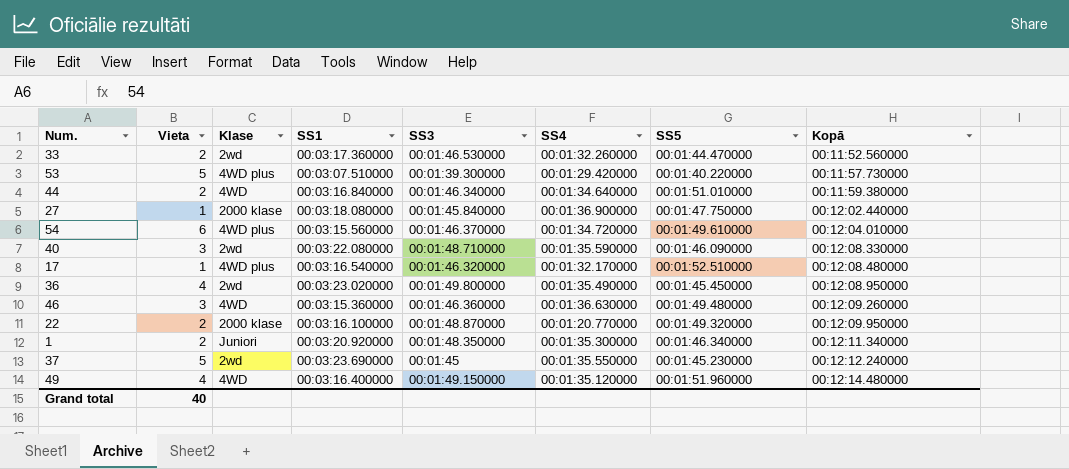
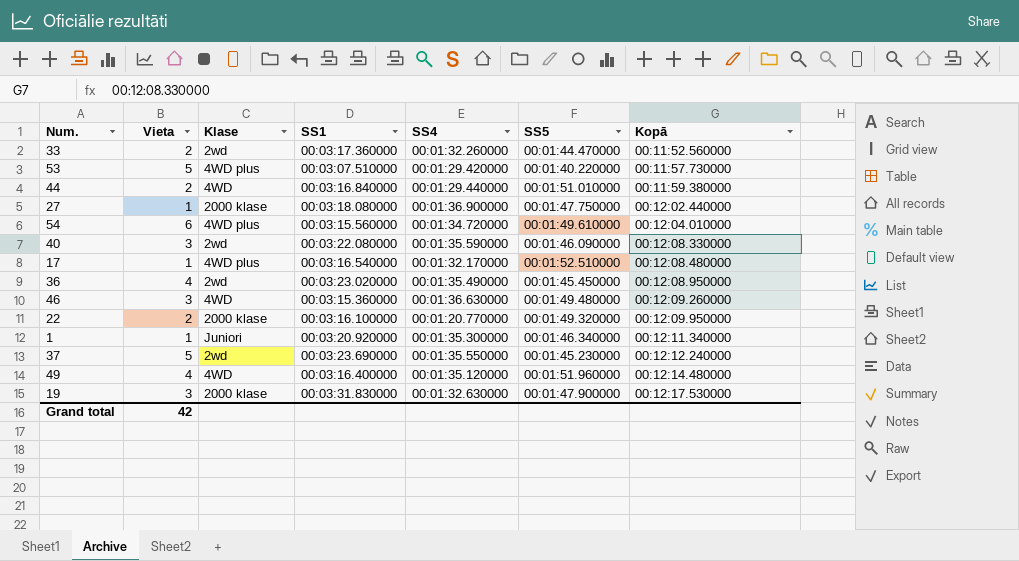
column SS3 | position: 5 -> none
44 | SS4: 00:01:34.640000 -> 00:01:29.440000
1 | Vieta: 2 -> 1
row 19: none -> 3 | 2000 klase | 00:03:31.830000 | 00:01:32.630000 | 00:01:47.900000 | 00:12:17.530000
Grand total | Vieta: 40 -> 42

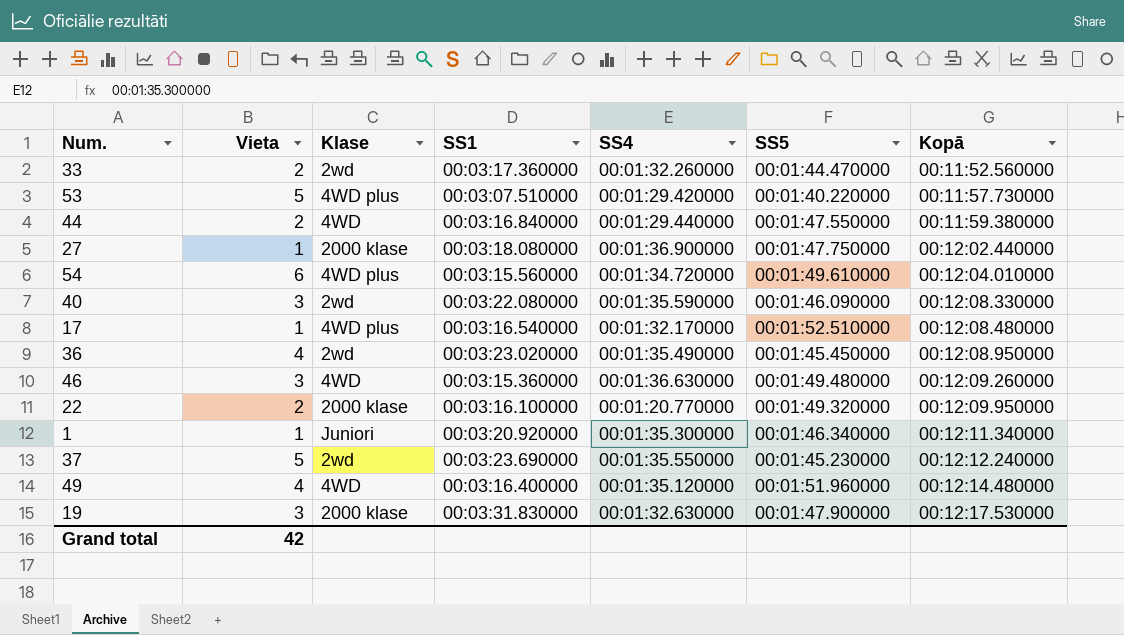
44 | SS5: 00:01:51.010000 -> 00:01:47.550000

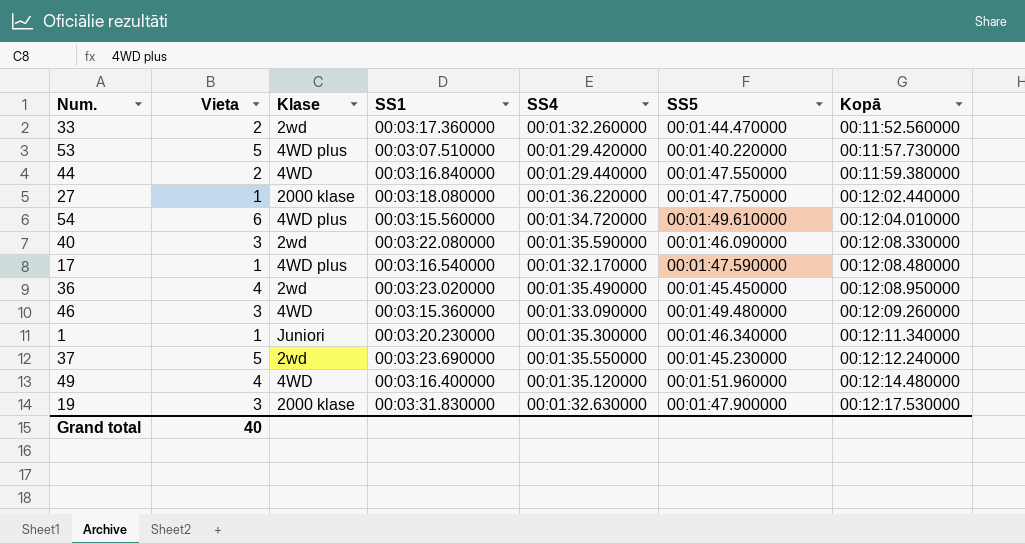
row 22: 2 | 2000 klase | 00:03:16.100000 | 00:01:20.770000 | 00:01:49.320000 | 00:12:09.950000 -> none
27 | SS4: 00:01:36.900000 -> 00:01:36.220000
17 | SS5: 00:01:52.510000 -> 00:01:47.590000
46 | SS4: 00:01:36.630000 -> 00:01:33.090000
1 | SS1: 00:03:20.920000 -> 00:03:20.230000
Grand total | Vieta: 42 -> 40

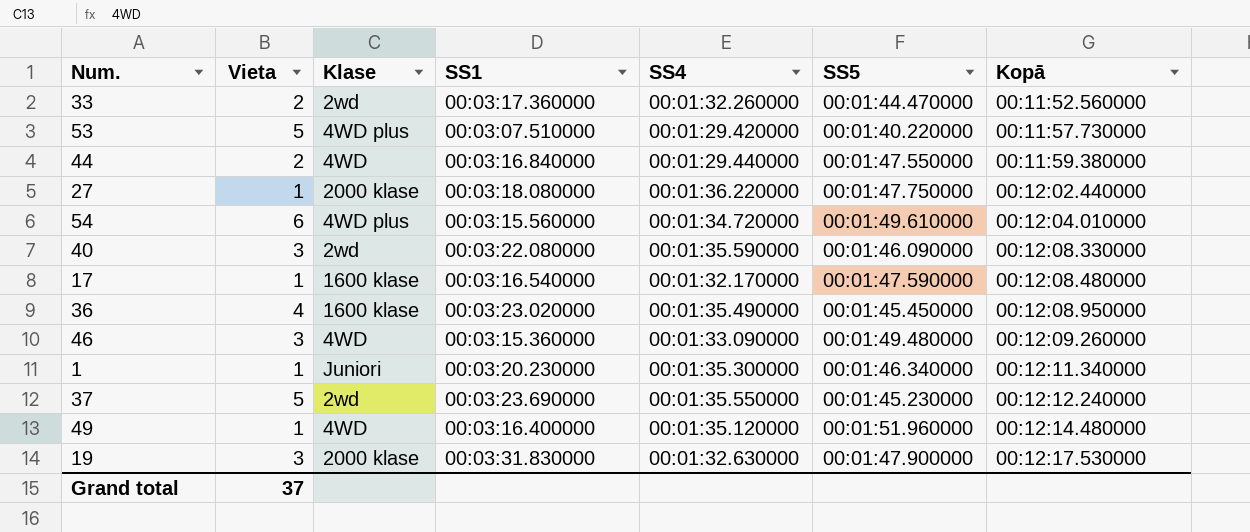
17 | Klase: 4WD plus -> 1600 klase
36 | Klase: 2wd -> 1600 klase
49 | Vieta: 4 -> 1
Grand total | Vieta: 40 -> 37

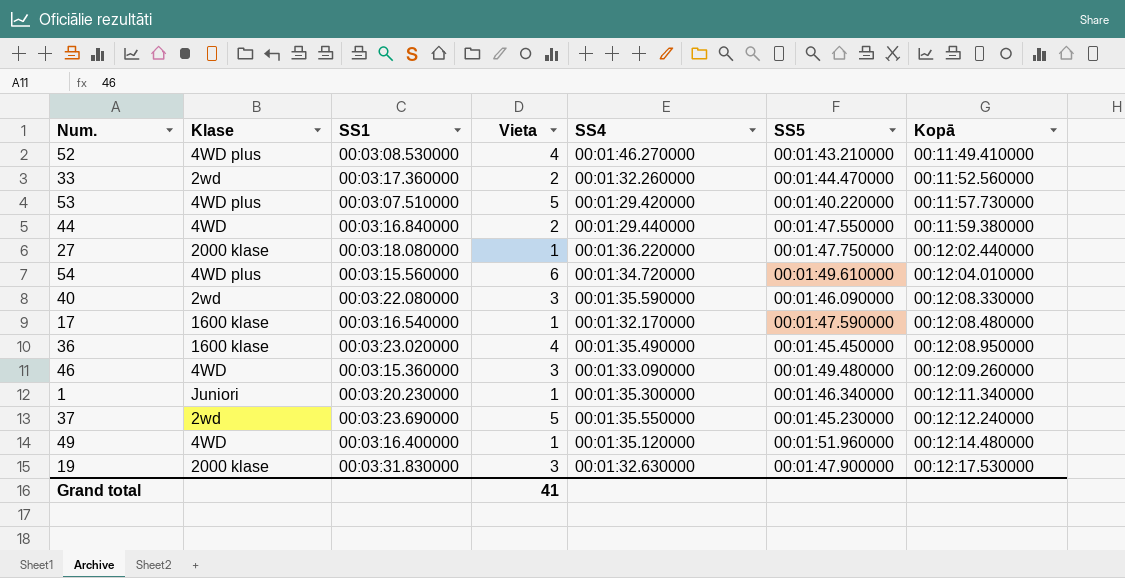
column Vieta | position: 2 -> 4
row 52: none -> 4WD plus | 00:03:08.530000 | 4 | 00:01:46.270000 | 00:01:43.210000 | 00:11:49.410000
Grand total | Vieta: 37 -> 41

